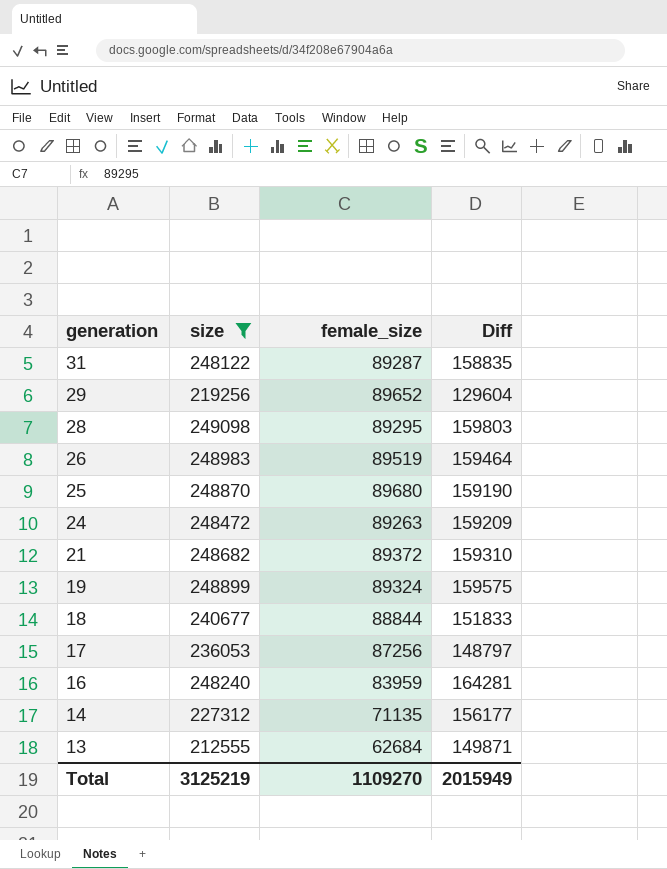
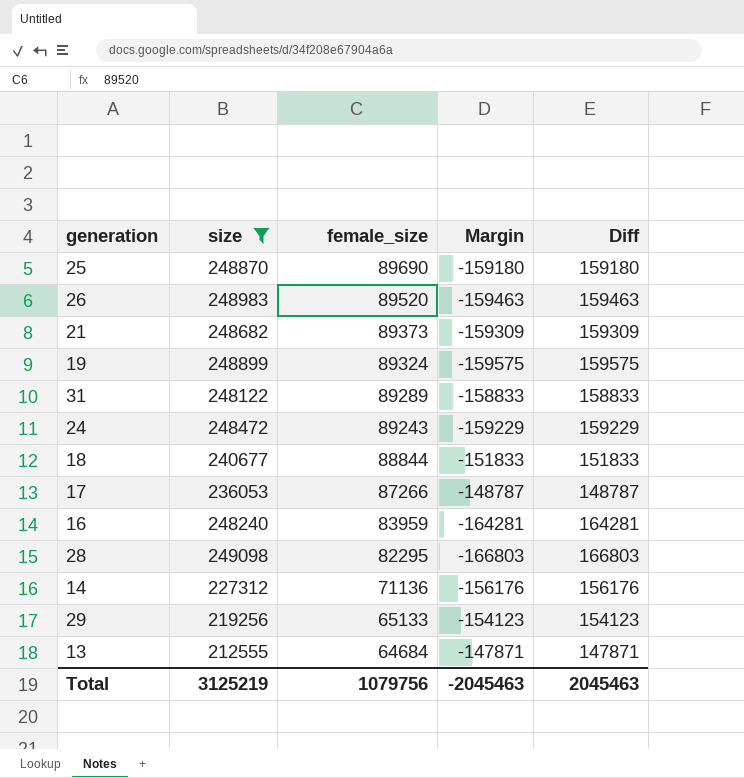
row order: generation descending -> female_size descending
column Margin | formula: none -> [female_size] - [size]
25 | female_size: 89680 -> 89690
25 | Diff: 159190 -> 159180
26 | female_size: 89519 -> 89520
26 | Diff: 159464 -> 159463
21 | female_size: 89372 -> 89373
21 | Diff: 159310 -> 159309
31 | female_size: 89287 -> 89289
31 | Diff: 158835 -> 158833
24 | female_size: 89263 -> 89243
24 | Diff: 159209 -> 159229
17 | female_size: 87256 -> 87266
17 | Diff: 148797 -> 148787
28 | female_size: 89295 -> 82295
28 | Diff: 159803 -> 166803
14 | female_size: 71135 -> 71136
14 | Diff: 156177 -> 156176
29 | female_size: 89652 -> 65133
29 | Diff: 129604 -> 154123
13 | female_size: 62684 -> 64684
13 | Diff: 149871 -> 147871
Total | female_size: 1109270 -> 1079756
Total | Diff: 2015949 -> 2045463

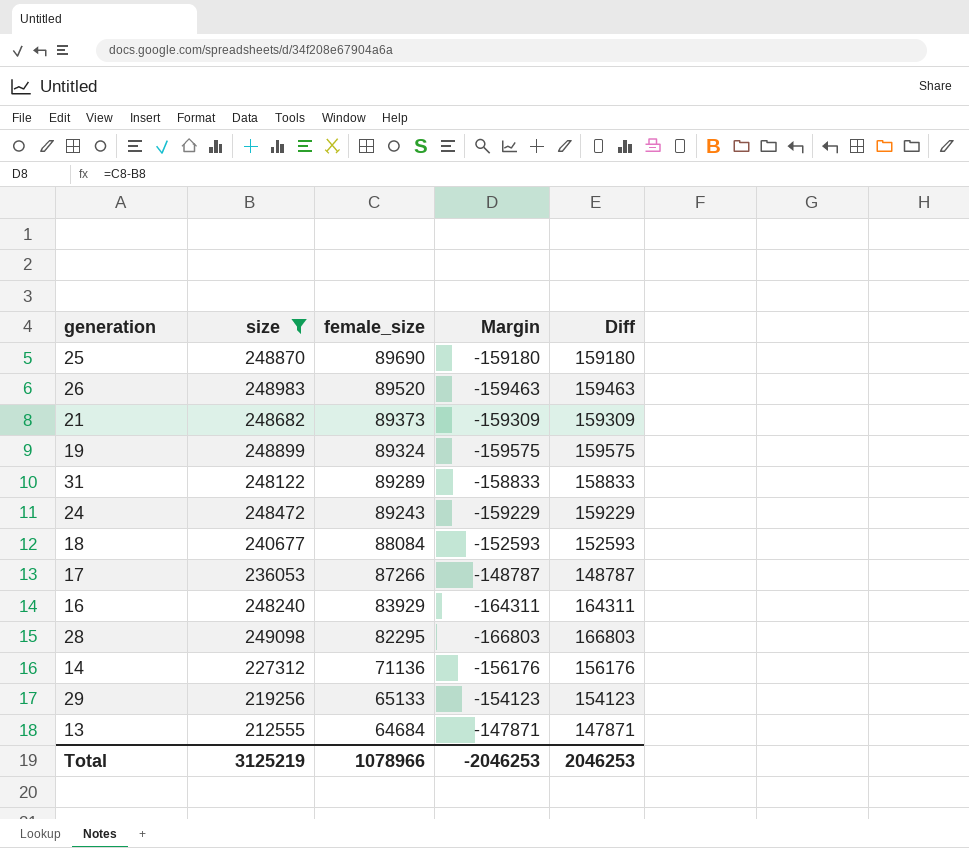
18 | female_size: 88844 -> 88084
18 | Margin: -151833 -> -152593
18 | Diff: 151833 -> 152593
16 | female_size: 83959 -> 83929
16 | Margin: -164281 -> -164311
16 | Diff: 164281 -> 164311
Total | female_size: 1079756 -> 1078966
Total | Margin: -2045463 -> -2046253
Total | Diff: 2045463 -> 2046253

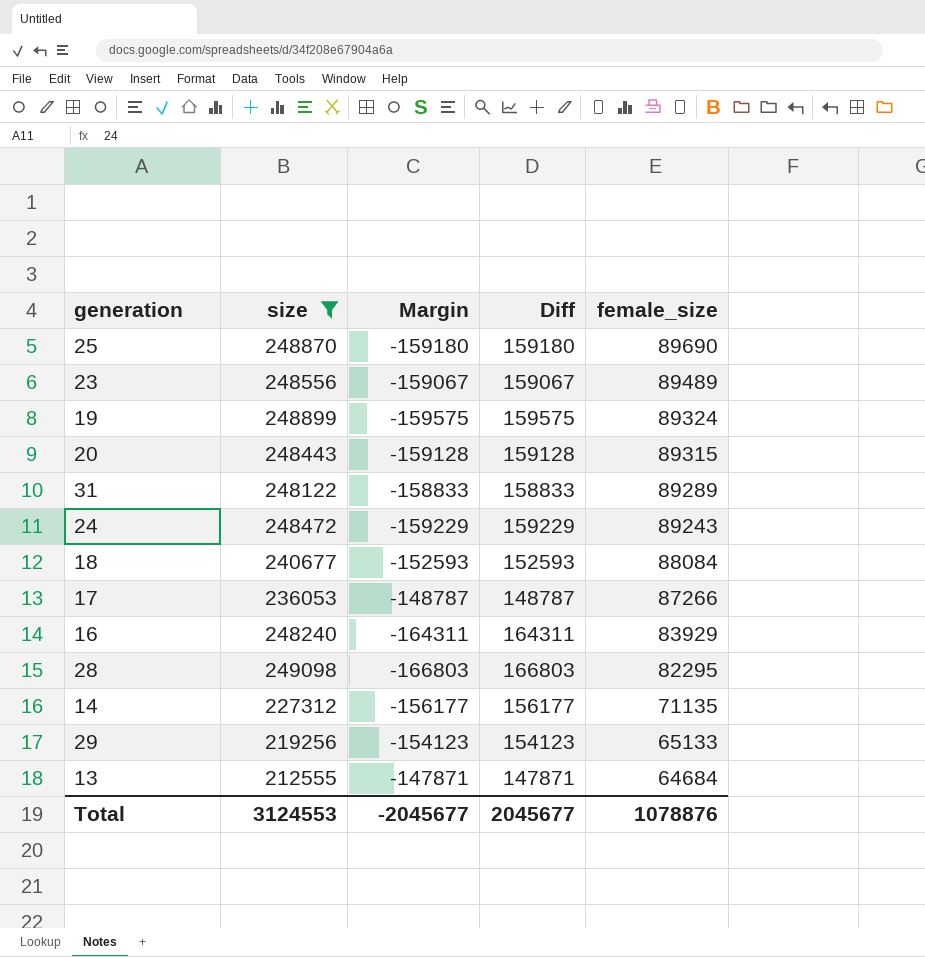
column female_size | position: 3 -> 5
row 26: 248983 | 89520 | -159463 | 159463 -> none
row 21: 248682 | 89373 | -159309 | 159309 -> none
row 23: none -> 248556 | -159067 | 159067 | 89489
row 20: none -> 248443 | -159128 | 159128 | 89315
14 | Margin: -156176 -> -156177
14 | Diff: 156176 -> 156177
14 | female_size: 71136 -> 71135
Total | size: 3125219 -> 3124553
Total | Margin: -2046253 -> -2045677
Total | Diff: 2046253 -> 2045677
Total | female_size: 1078966 -> 1078876

